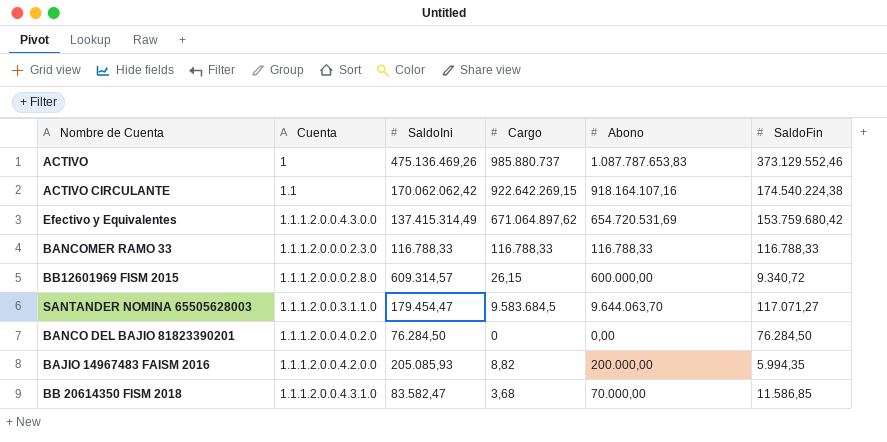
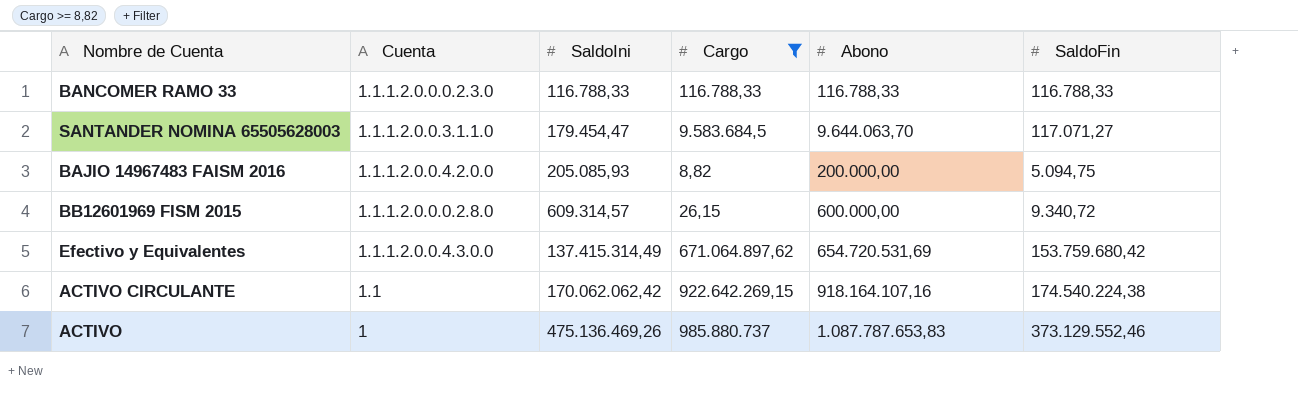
filter: none -> Cargo >= 8,82
row order: none -> SaldoIni ascending
BAJIO 14967483 FAISM 2016 | SaldoFin: 5.994,35 -> 5.094,75

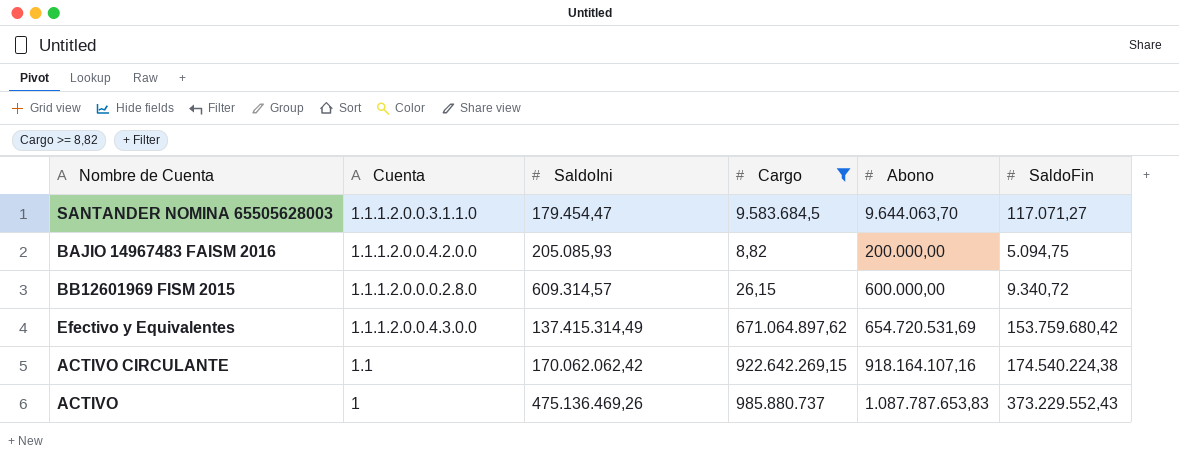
row BANCOMER RAMO 33: 1.1.1.2.0.0.0.2.3.0 | 116.788,33 | 116.788,33 | 116.788,33 | 116.788,33 -> none
ACTIVO | SaldoFin: 373.129.552,46 -> 373.229.552,43

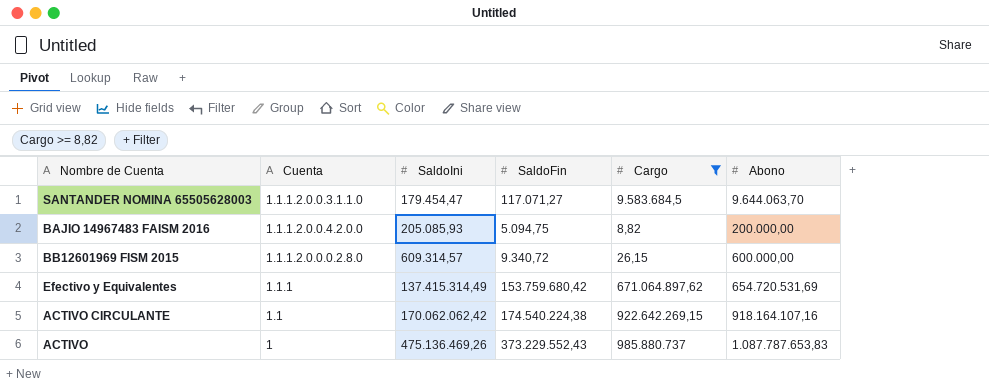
column SaldoFin | position: 6 -> 4
Efectivo y Equivalentes | Cuenta: 1.1.1.2.0.0.4.3.0.0 -> 1.1.1

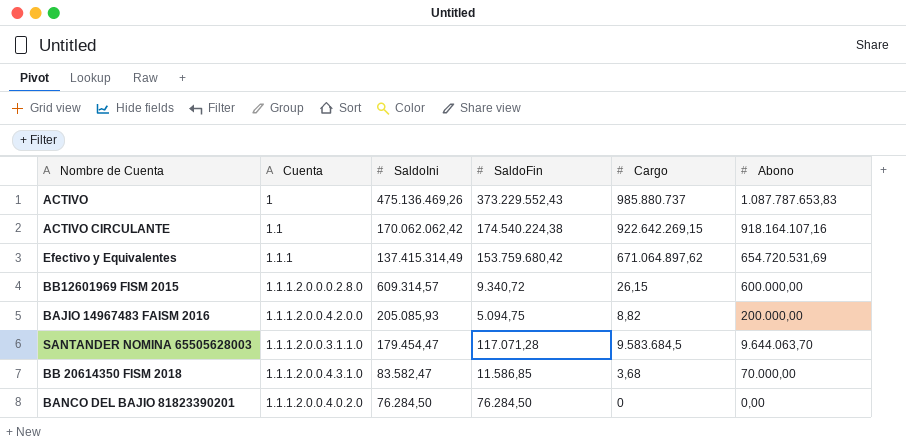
filter: Cargo >= 8,82 -> none
row order: SaldoIni ascending -> SaldoIni descending
SANTANDER NOMINA 65505628003 | SaldoFin: 117.071,27 -> 117.071,28

